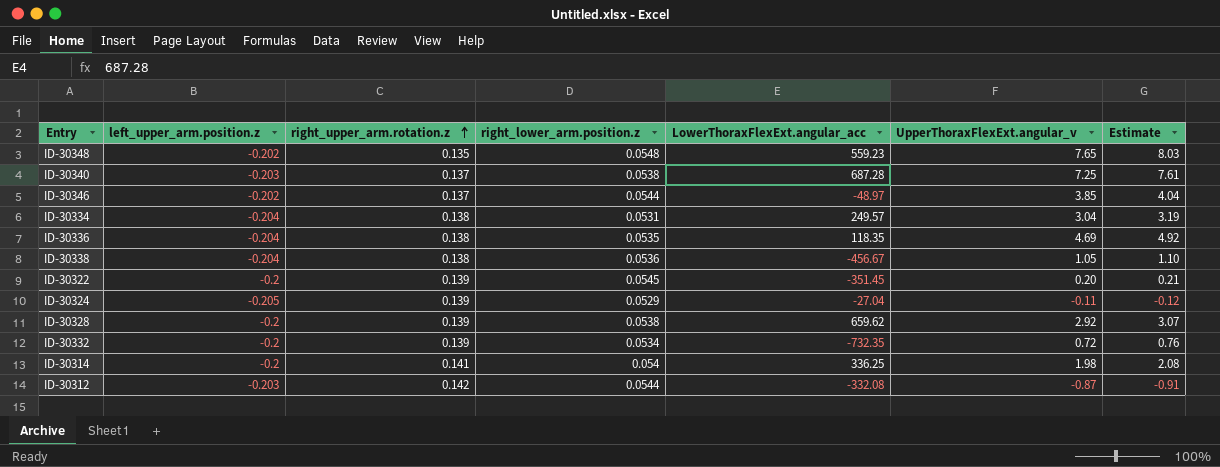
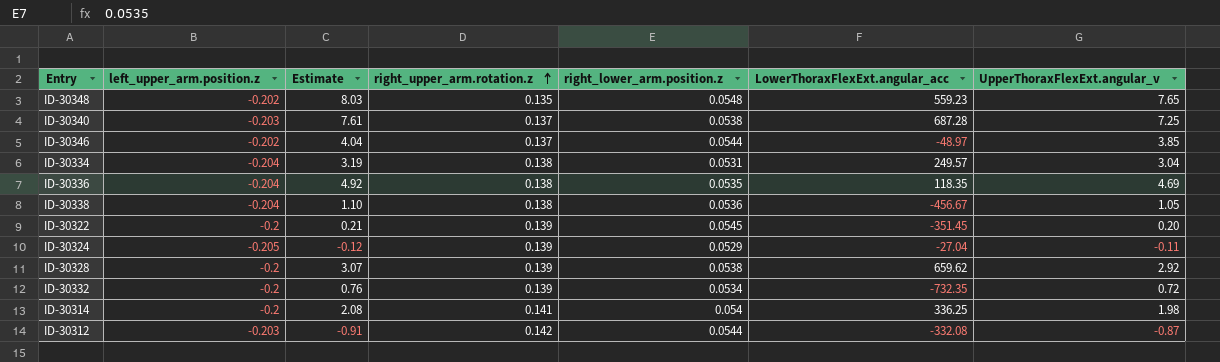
column Estimate | position: 7 -> 3

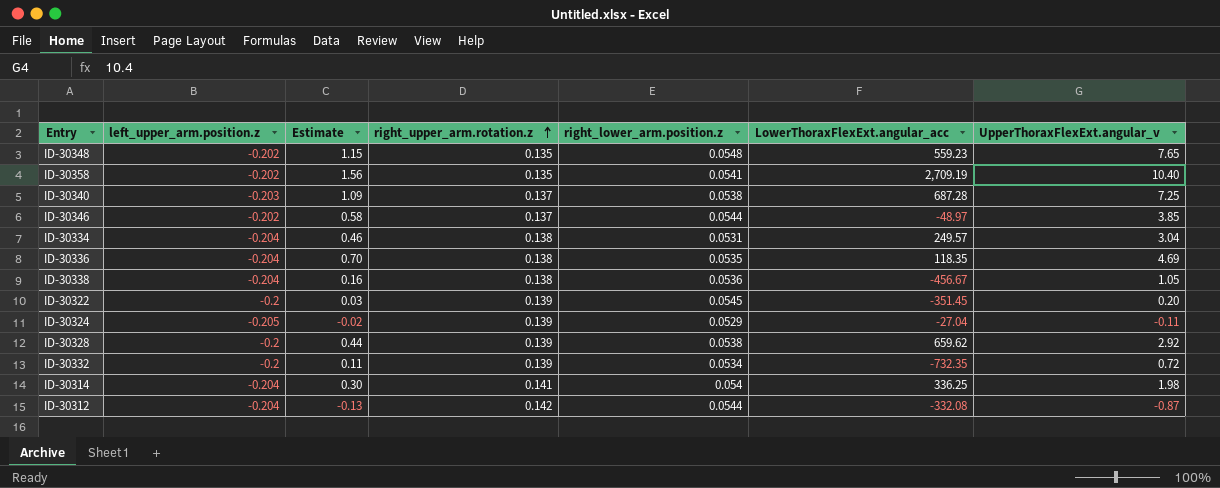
column Estimate | formula: [UpperThoraxFlexExt.angular_v] * 1.05 -> [UpperThoraxFlexExt.angular_v] * 0.15
row ID-30358: none -> -0.202 | 1.56 | 0.135 | 0.0541 | 2,709.19 | 10.40
ID-30314 | left_upper_arm.position.z: -0.2 -> -0.204
ID-30312 | left_upper_arm.position.z: -0.203 -> -0.204

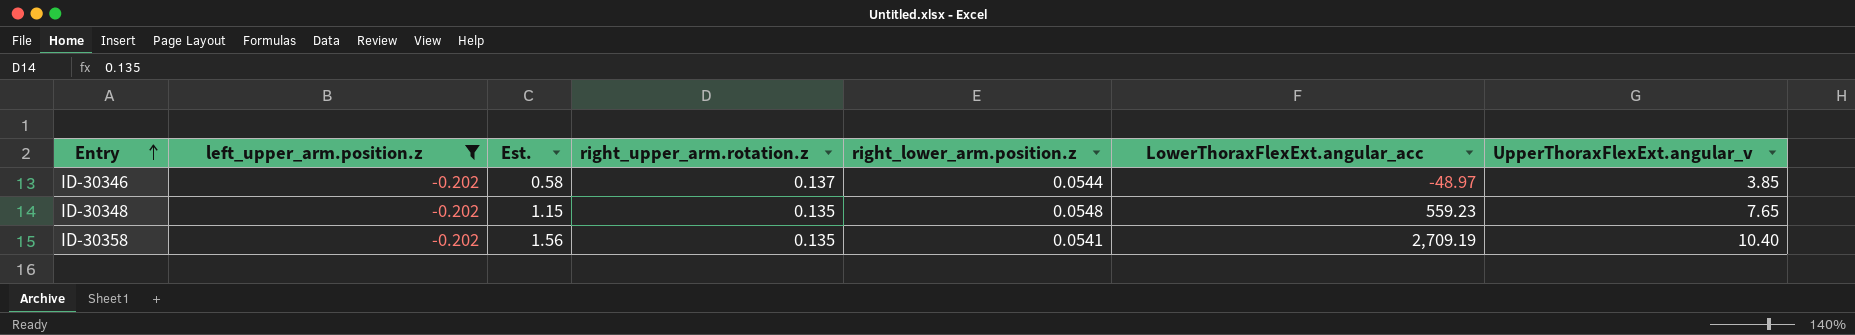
filter: none -> left_upper_arm.position.z = -0.202
row order: right_upper_arm.rotation.z ascending -> Entry ascending
column name: Estimate -> Est.

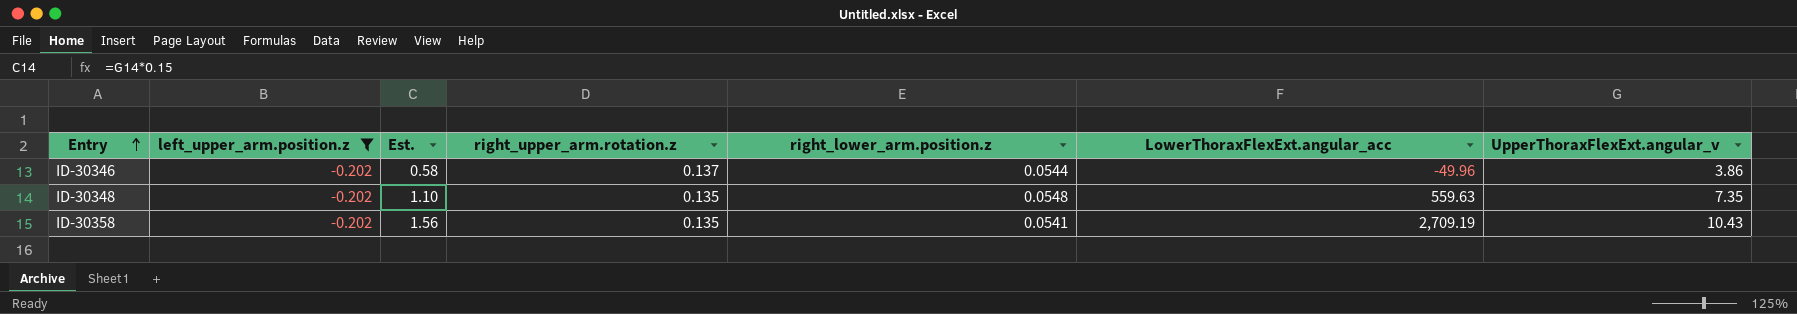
ID-30346 | LowerThoraxFlexExt.angular_acc: -48.97 -> -49.96
ID-30346 | UpperThoraxFlexExt.angular_v: 3.85 -> 3.86
ID-30348 | Est.: 1.15 -> 1.10
ID-30348 | LowerThoraxFlexExt.angular_acc: 559.23 -> 559.63
ID-30348 | UpperThoraxFlexExt.angular_v: 7.65 -> 7.35
ID-30358 | UpperThoraxFlexExt.angular_v: 10.40 -> 10.43

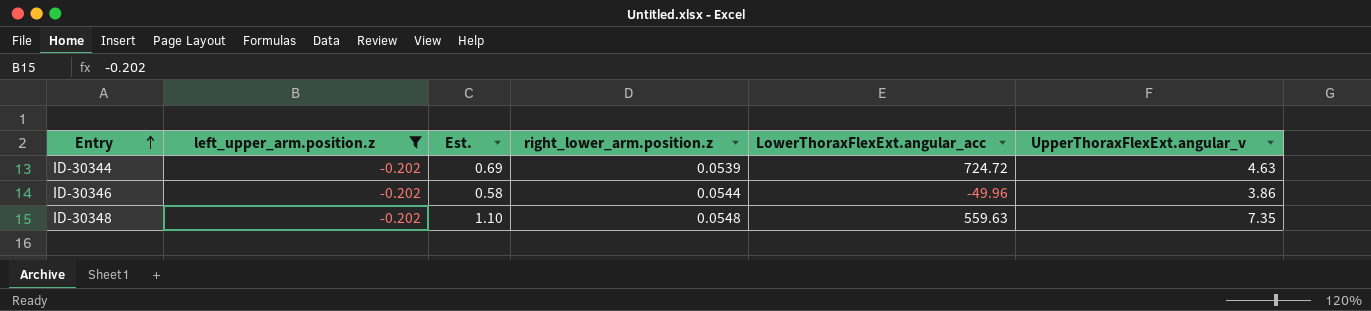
column right_upper_arm.rotation.z | position: 4 -> none
row ID-30358: -0.202 | 1.56 | 0.135 | 0.0541 | 2,709.19 | 10.43 -> none
row ID-30344: none -> -0.202 | 0.69 | 0.0539 | 724.72 | 4.63

